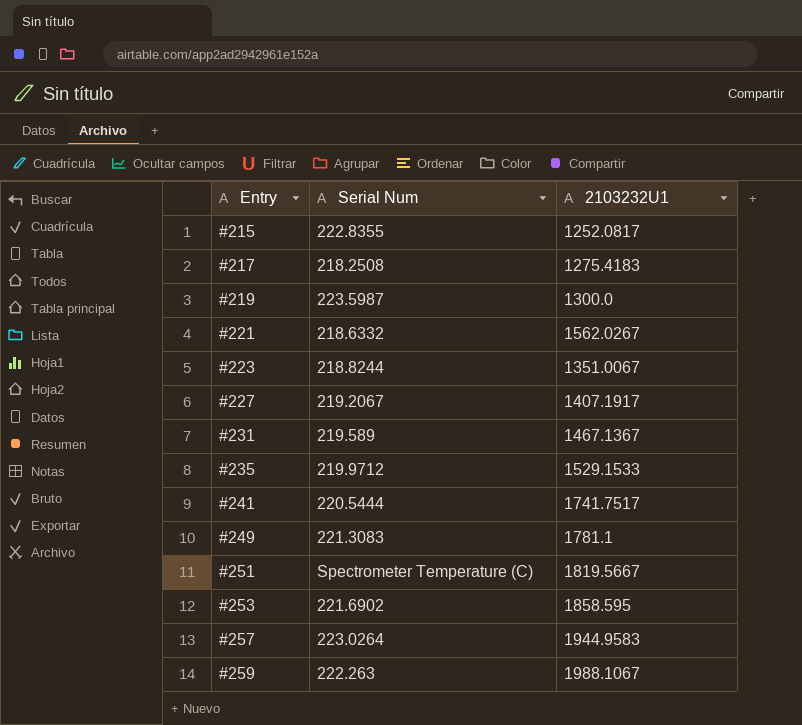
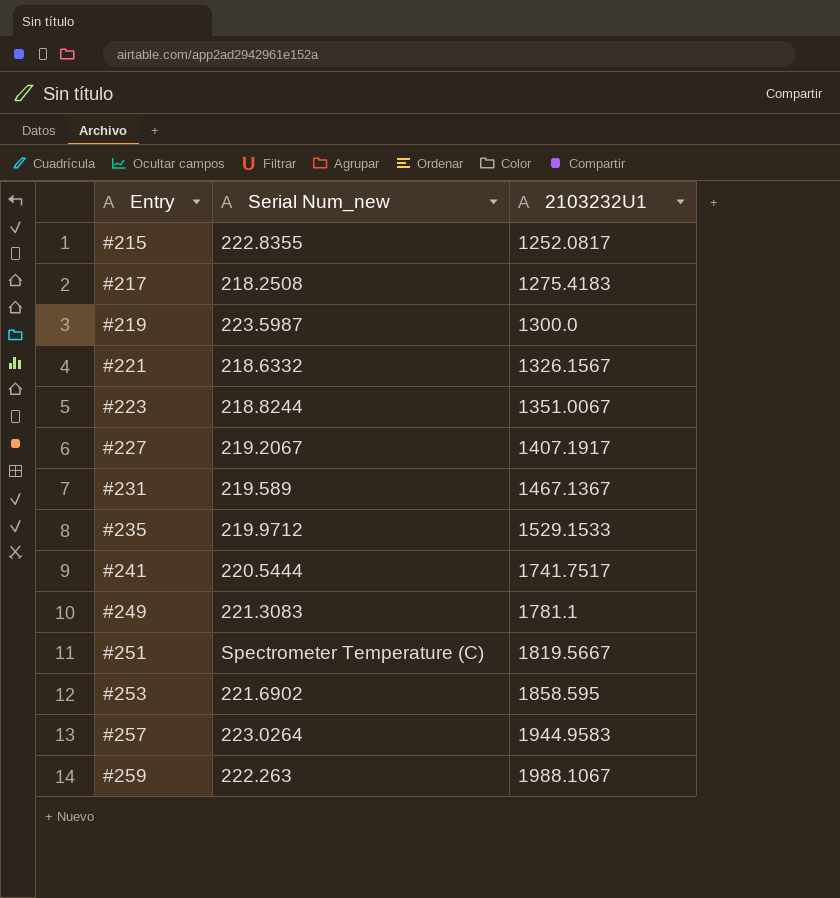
column name: Serial Num -> Serial Num_new
#221 | 2103232U1: 1562.0267 -> 1326.1567

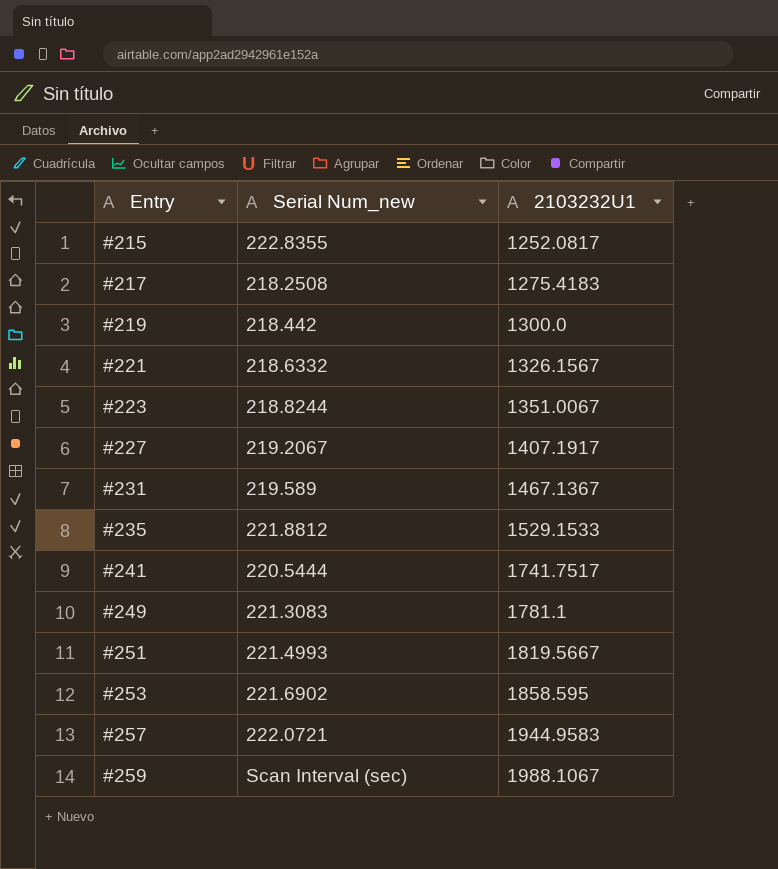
#219 | Serial Num_new: 223.5987 -> 218.442
#235 | Serial Num_new: 219.9712 -> 221.8812
#251 | Serial Num_new: Spectrometer Temperature (C) -> 221.4993
#257 | Serial Num_new: 223.0264 -> 222.0721
#259 | Serial Num_new: 222.263 -> Scan Interval (sec)

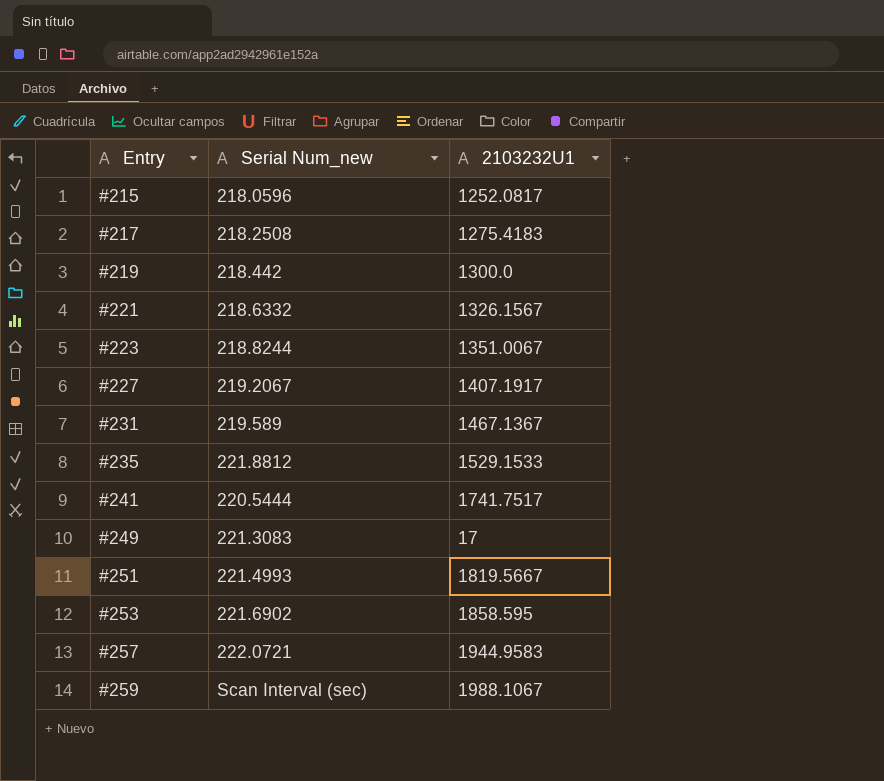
#215 | Serial Num_new: 222.8355 -> 218.0596
#249 | 2103232U1: 1781.1 -> 17

